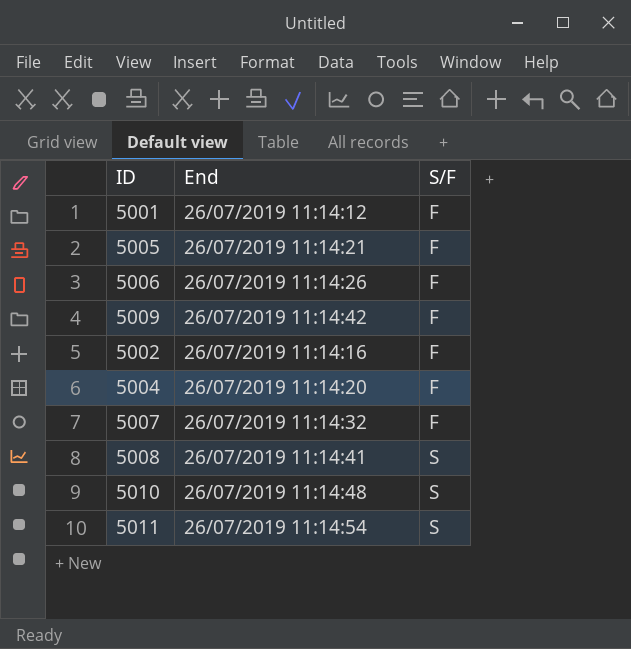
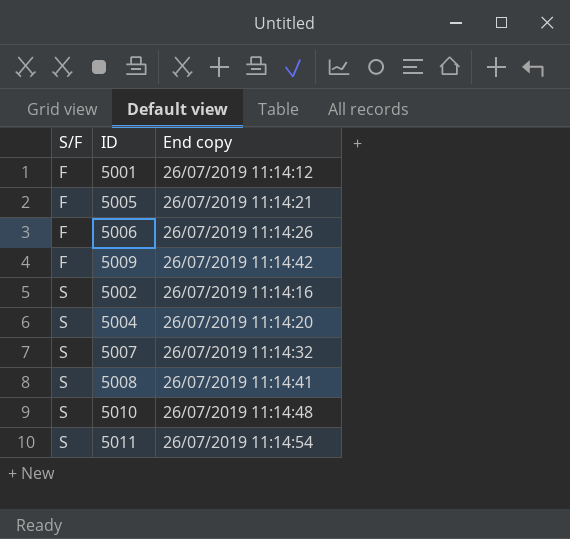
column S/F | position: 3 -> 1
column name: End -> End copy
5002 | S/F: F -> S
5004 | S/F: F -> S
5007 | S/F: F -> S

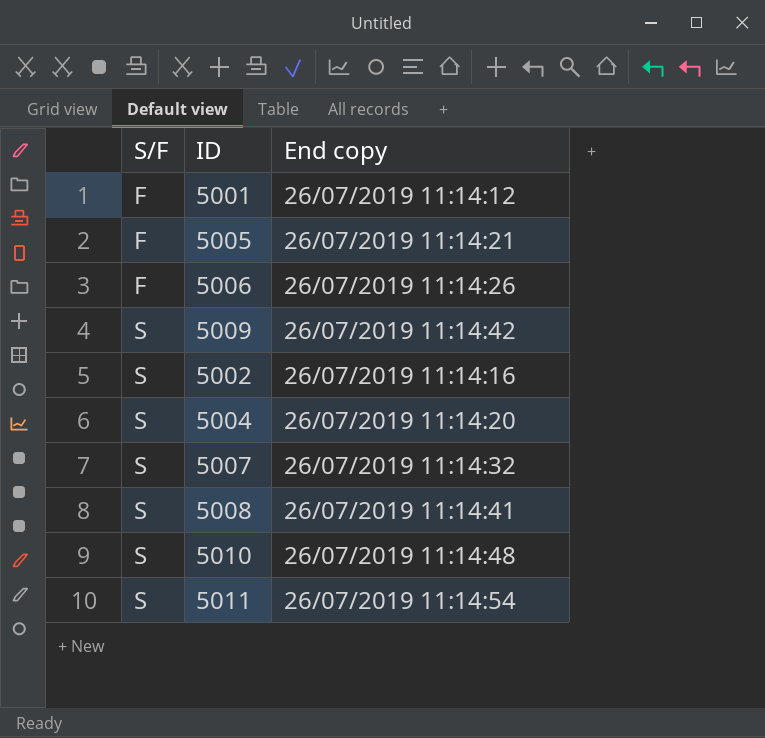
5009 | S/F: F -> S

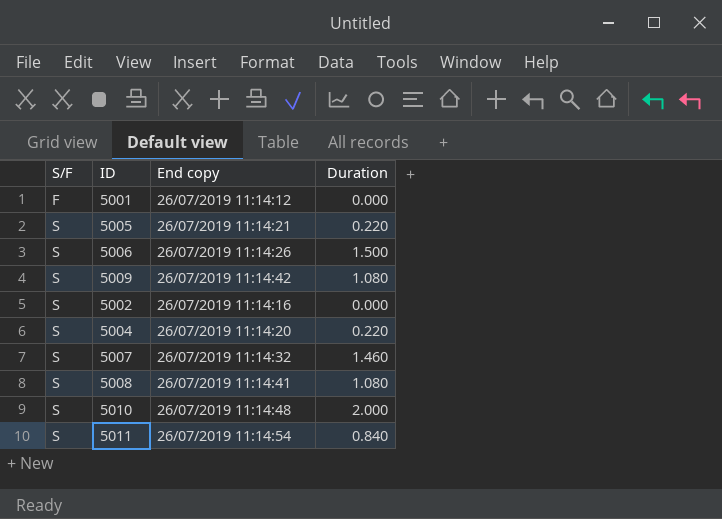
column Duration | position: none -> 4
5005 | S/F: F -> S
5006 | S/F: F -> S

